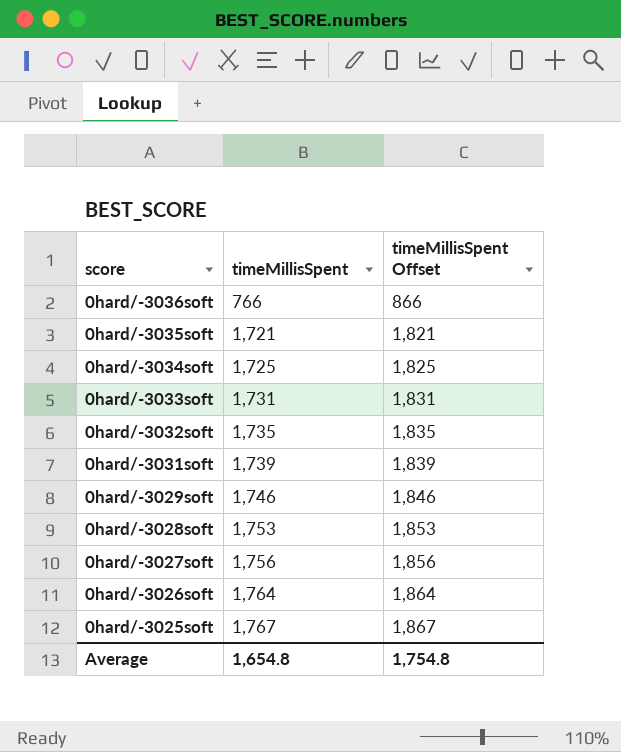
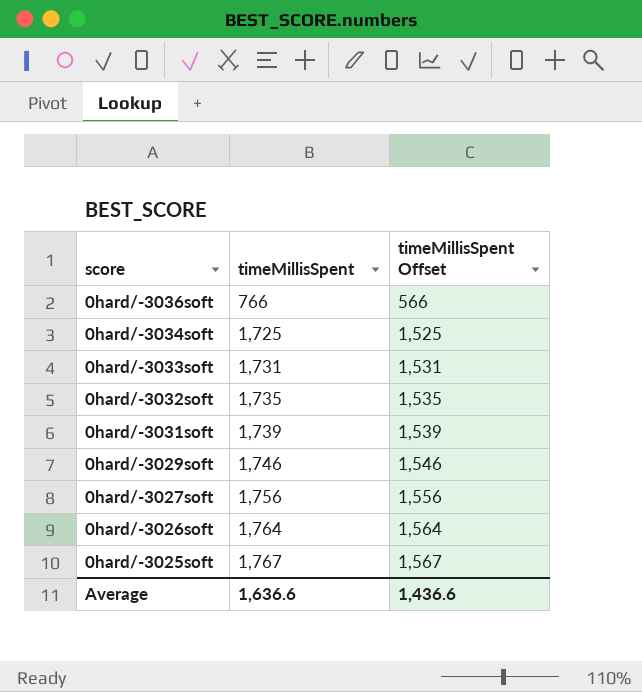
column timeMillisSpent Offset | formula: [timeMillisSpent] + 100 -> [timeMillisSpent] - 200
row 0hard/-3035soft: 1,721 | 1,821 -> none
row 0hard/-3028soft: 1,753 | 1,853 -> none
Average | timeMillisSpent: 1,654.8 -> 1,636.6
Average | timeMillisSpent Offset: 1,754.8 -> 1,436.6

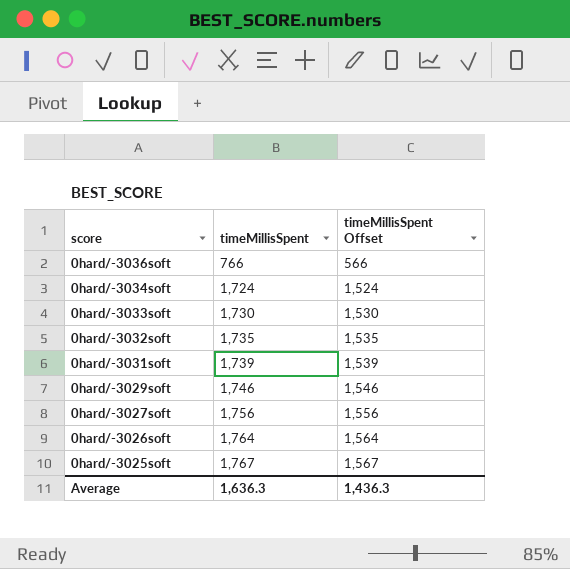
0hard/-3034soft | timeMillisSpent: 1,725 -> 1,724
0hard/-3034soft | timeMillisSpent Offset: 1,525 -> 1,524
0hard/-3033soft | timeMillisSpent: 1,731 -> 1,730
0hard/-3033soft | timeMillisSpent Offset: 1,531 -> 1,530
Average | timeMillisSpent: 1,636.6 -> 1,636.3
Average | timeMillisSpent Offset: 1,436.6 -> 1,436.3

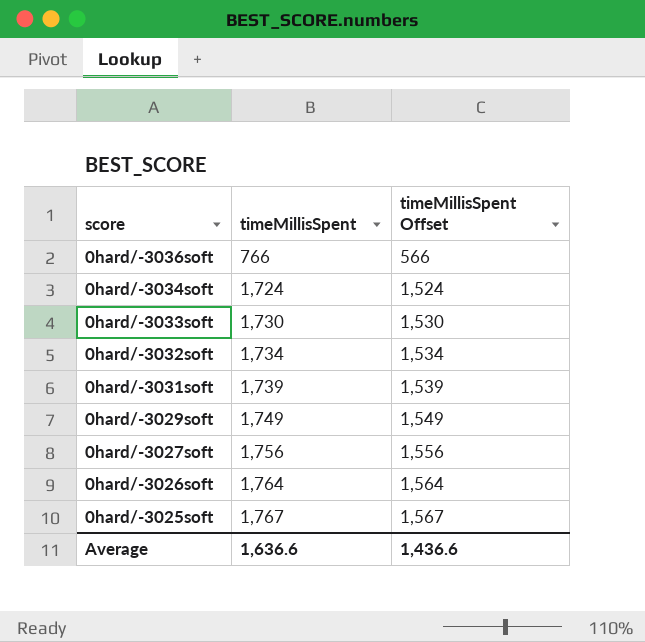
0hard/-3032soft | timeMillisSpent: 1,735 -> 1,734
0hard/-3032soft | timeMillisSpent Offset: 1,535 -> 1,534
0hard/-3029soft | timeMillisSpent: 1,746 -> 1,749
0hard/-3029soft | timeMillisSpent Offset: 1,546 -> 1,549
Average | timeMillisSpent: 1,636.3 -> 1,636.6
Average | timeMillisSpent Offset: 1,436.3 -> 1,436.6

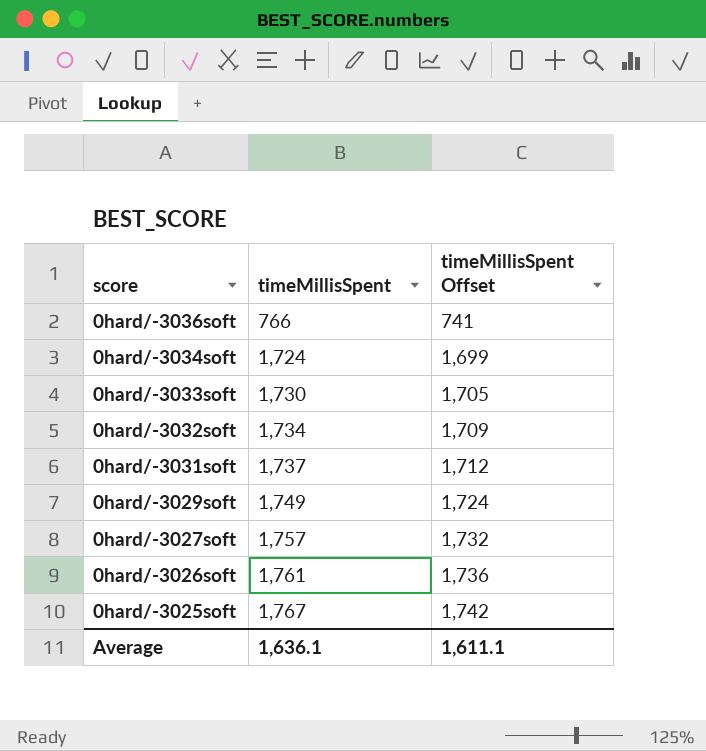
column timeMillisSpent Offset | formula: [timeMillisSpent] - 200 -> [timeMillisSpent] - 25
0hard/-3031soft | timeMillisSpent: 1,739 -> 1,737
0hard/-3027soft | timeMillisSpent: 1,756 -> 1,757
0hard/-3026soft | timeMillisSpent: 1,764 -> 1,761
Average | timeMillisSpent: 1,636.6 -> 1,636.1
Average | timeMillisSpent Offset: 1,436.6 -> 1,611.1

